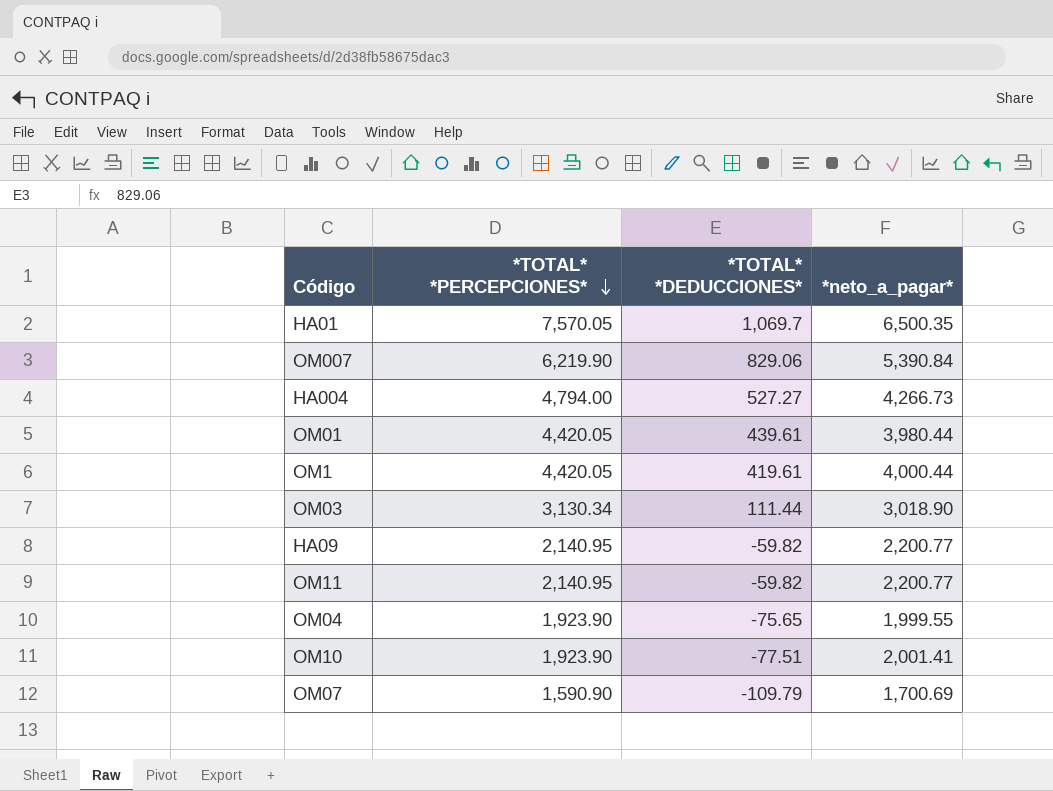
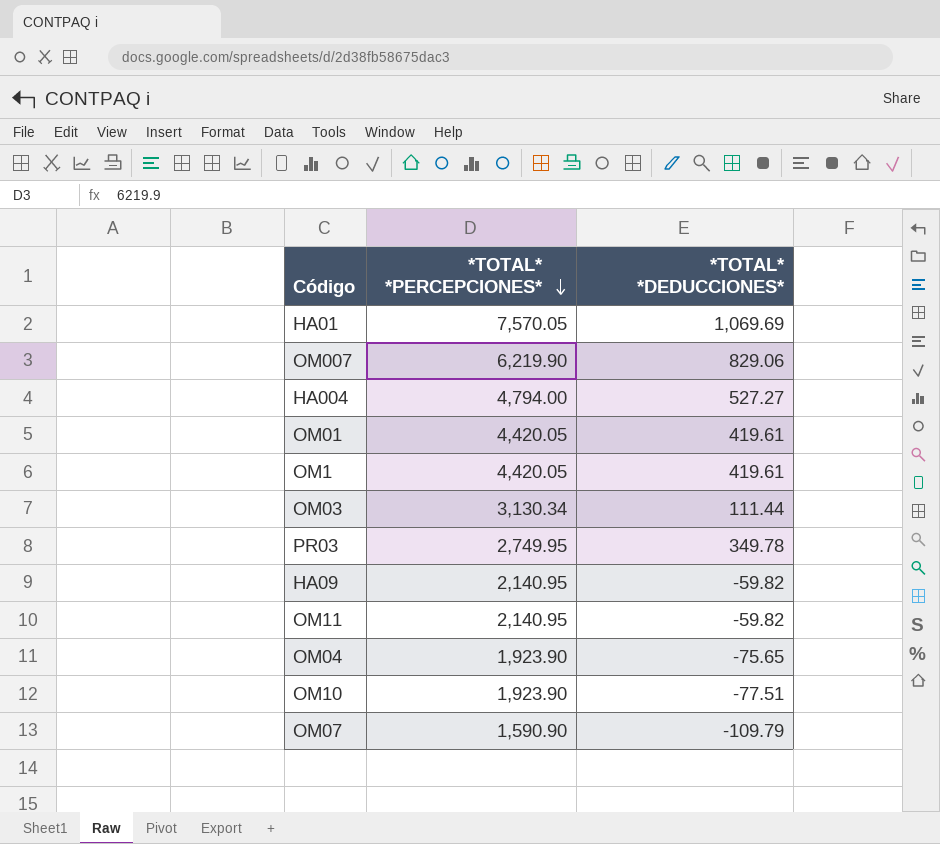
column *neto_a_pagar* | formula: [*TOTAL* *PERCEPCIONES*] - [*TOTAL* *DEDUCCIONES*] -> none
HA01 | *TOTAL* *DEDUCCIONES*: 1,069.7 -> 1,069.69
OM01 | *TOTAL* *DEDUCCIONES*: 439.61 -> 419.61
row PR03: none -> 2,749.95 | 349.78

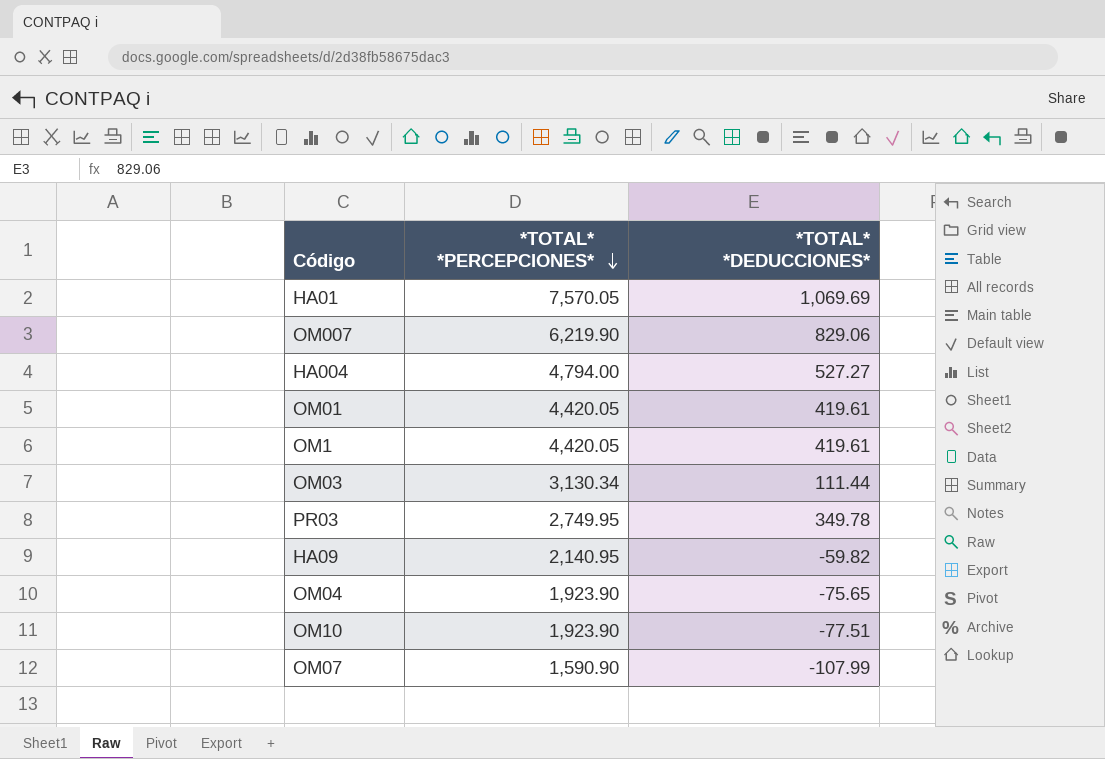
row OM11: 2,140.95 | -59.82 -> none
OM07 | *TOTAL* *DEDUCCIONES*: -109.79 -> -107.99

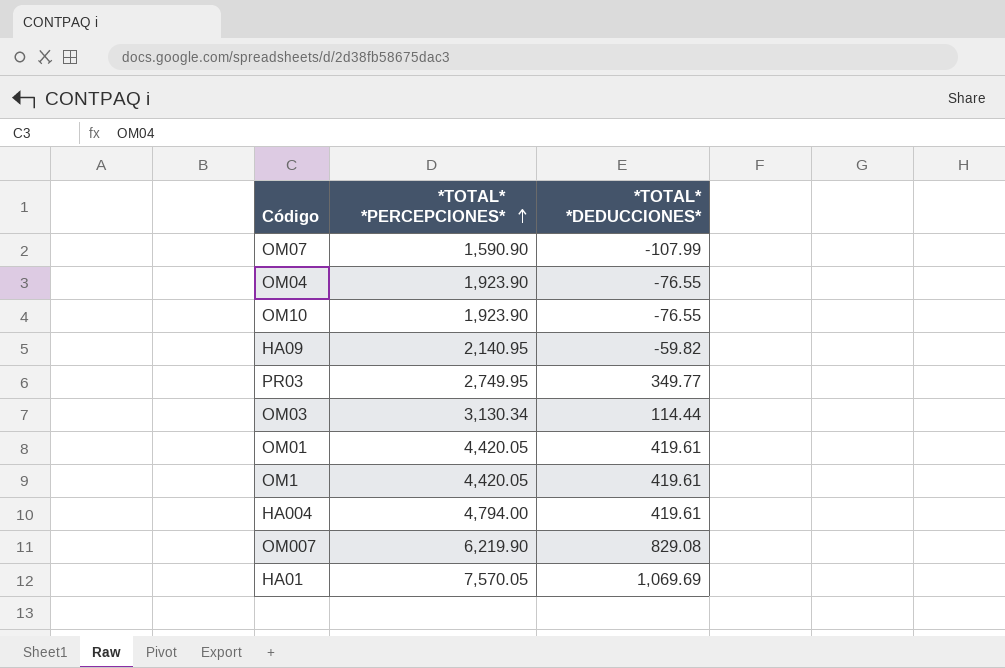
row order: *TOTAL* *PERCEPCIONES* descending -> *TOTAL* *PERCEPCIONES* ascending
OM04 | *TOTAL* *DEDUCCIONES*: -75.65 -> -76.55
OM10 | *TOTAL* *DEDUCCIONES*: -77.51 -> -76.55
PR03 | *TOTAL* *DEDUCCIONES*: 349.78 -> 349.77
OM03 | *TOTAL* *DEDUCCIONES*: 111.44 -> 114.44
HA004 | *TOTAL* *DEDUCCIONES*: 527.27 -> 419.61
OM007 | *TOTAL* *DEDUCCIONES*: 829.06 -> 829.08

